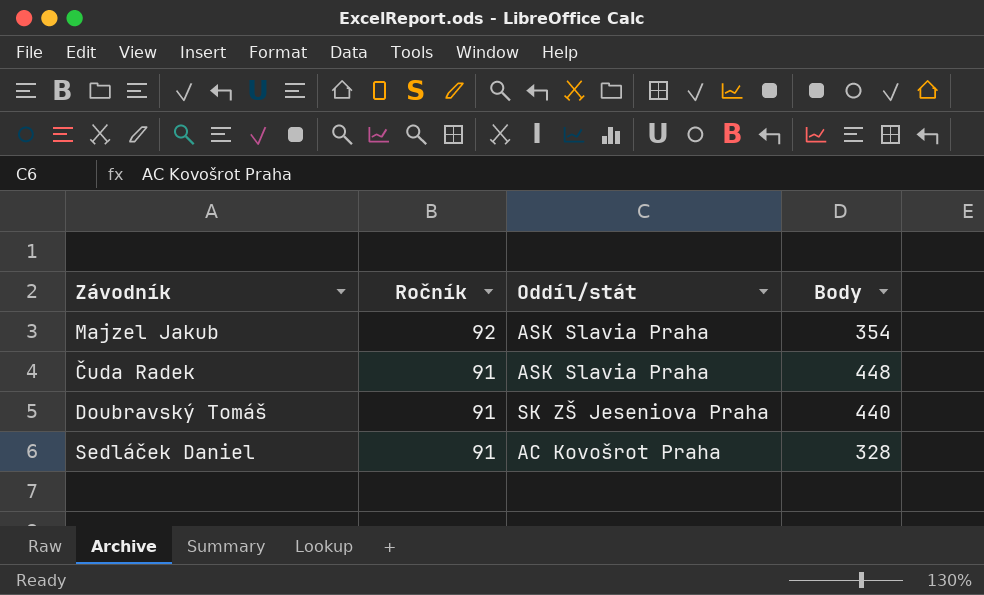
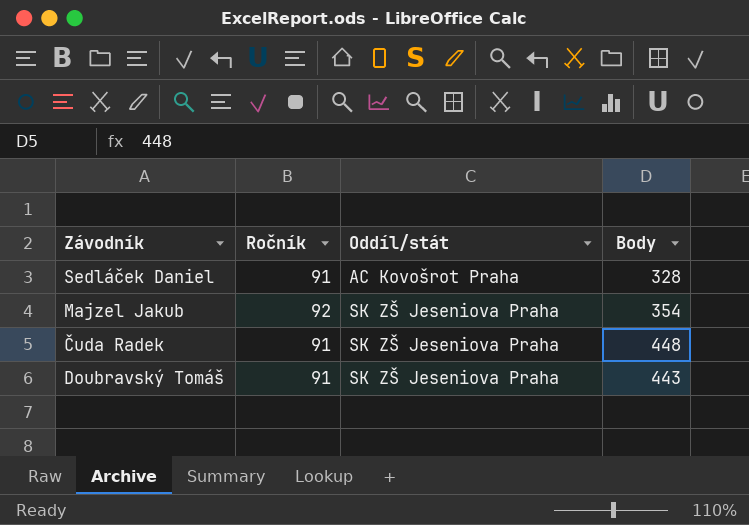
row order: Ročník descending -> Oddíl/stát ascending
Majzel Jakub | Oddíl/stát: ASK Slavia Praha -> SK ZŠ Jeseniova Praha
Čuda Radek | Oddíl/stát: ASK Slavia Praha -> SK ZŠ Jeseniova Praha
Doubravský Tomáš | Body: 440 -> 443

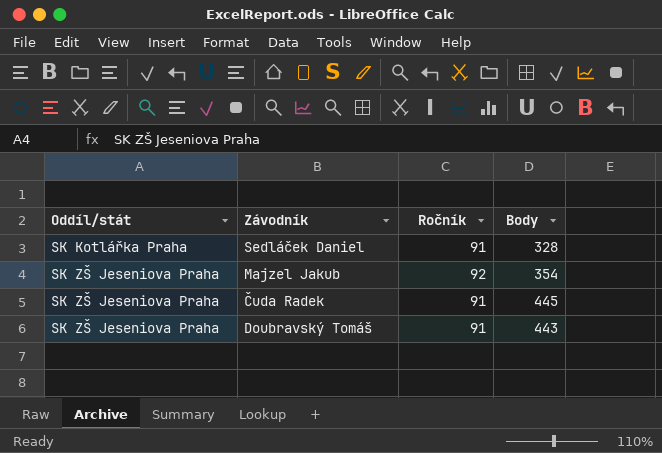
column Oddíl/stát | position: 3 -> 1
Sedláček Daniel | Oddíl/stát: AC Kovošrot Praha -> SK Kotlářka Praha
Čuda Radek | Body: 448 -> 445

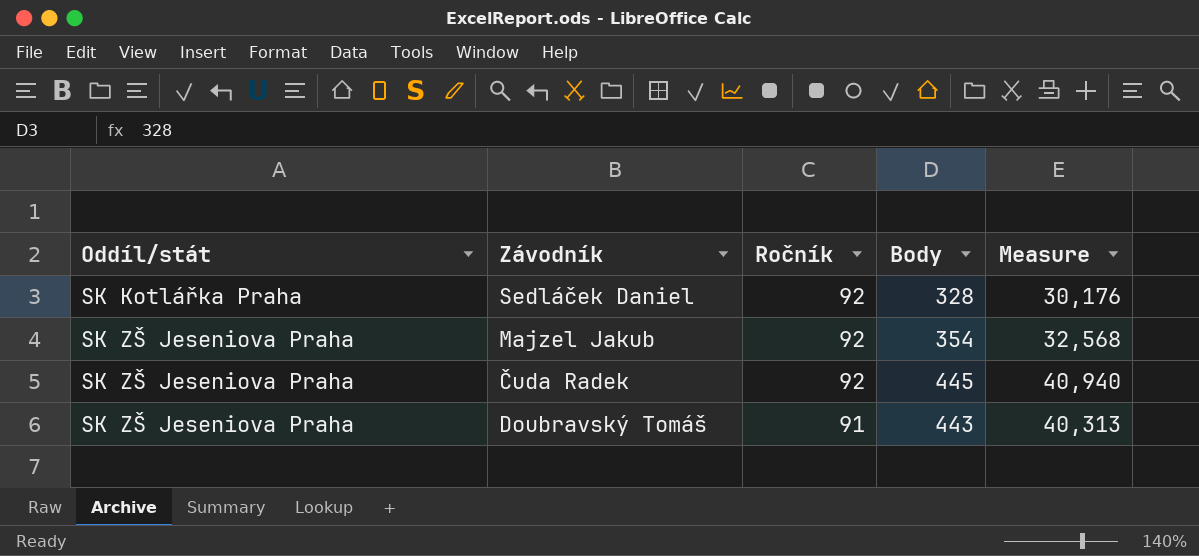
column Measure | formula: none -> [Ročník] * [Body]
Sedláček Daniel | Ročník: 91 -> 92
Čuda Radek | Ročník: 91 -> 92

